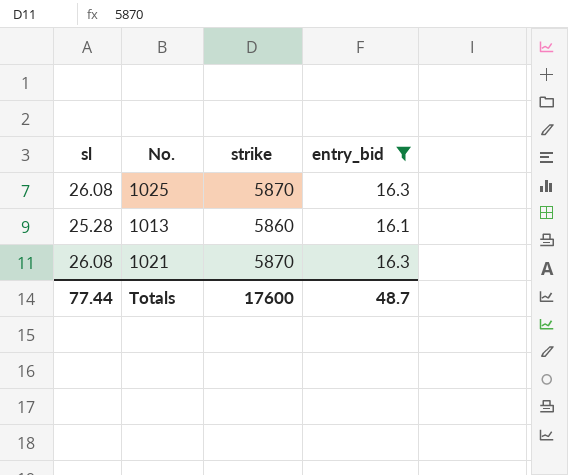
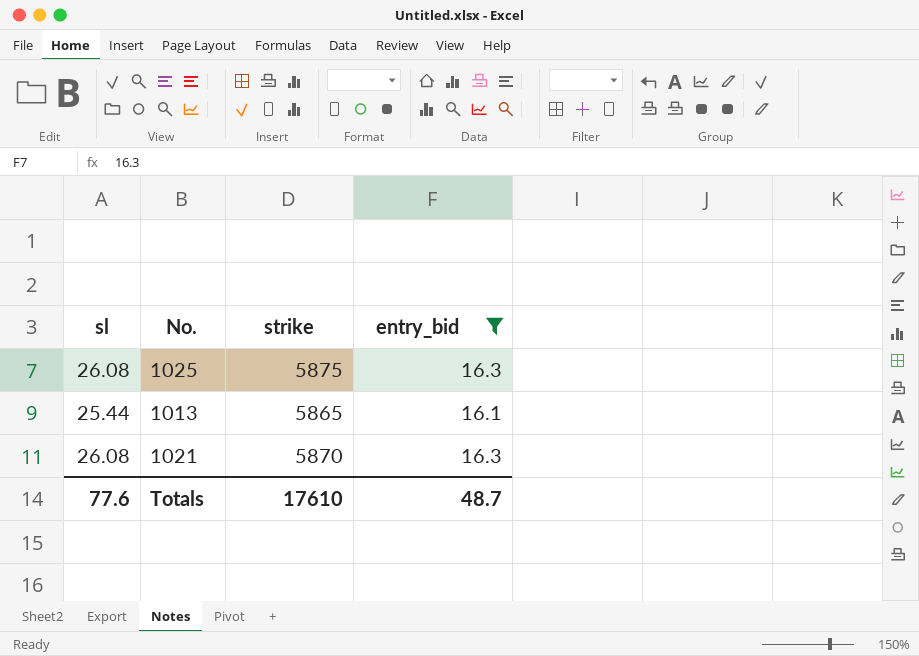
1025 | strike: 5870 -> 5875
1013 | sl: 25.28 -> 25.44
1013 | strike: 5860 -> 5865
Totals | sl: 77.44 -> 77.6
Totals | strike: 17600 -> 17610

